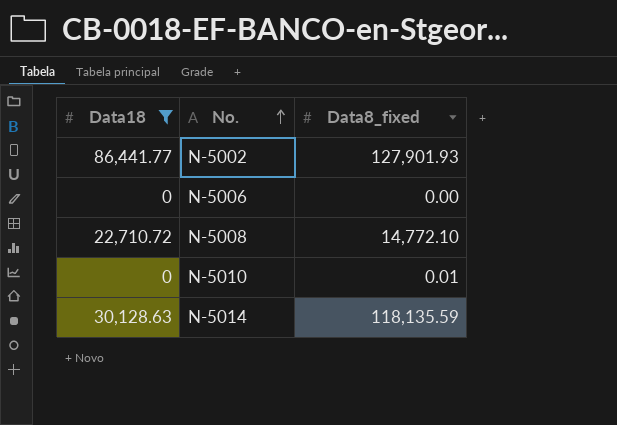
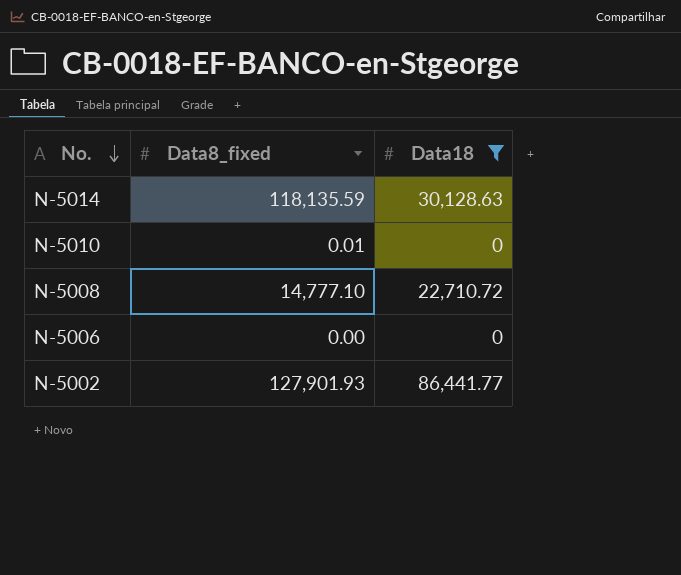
row order: No. ascending -> No. descending
column Data18 | position: 1 -> 3
N-5008 | Data8_fixed: 14,772.10 -> 14,777.10

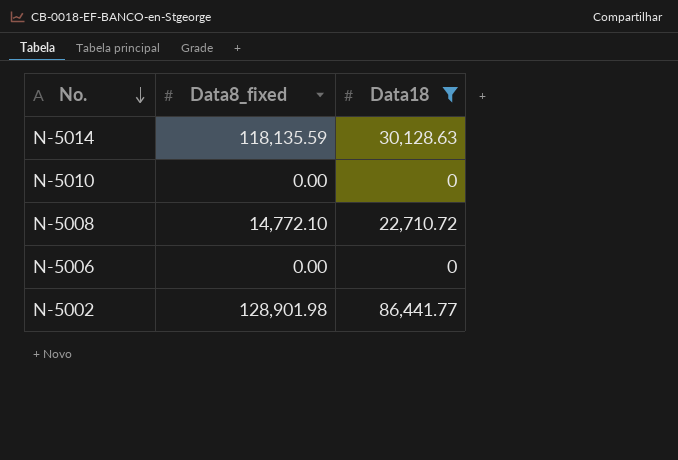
N-5010 | Data8_fixed: 0.01 -> 0.00
N-5008 | Data8_fixed: 14,777.10 -> 14,772.10
N-5002 | Data8_fixed: 127,901.93 -> 128,901.98

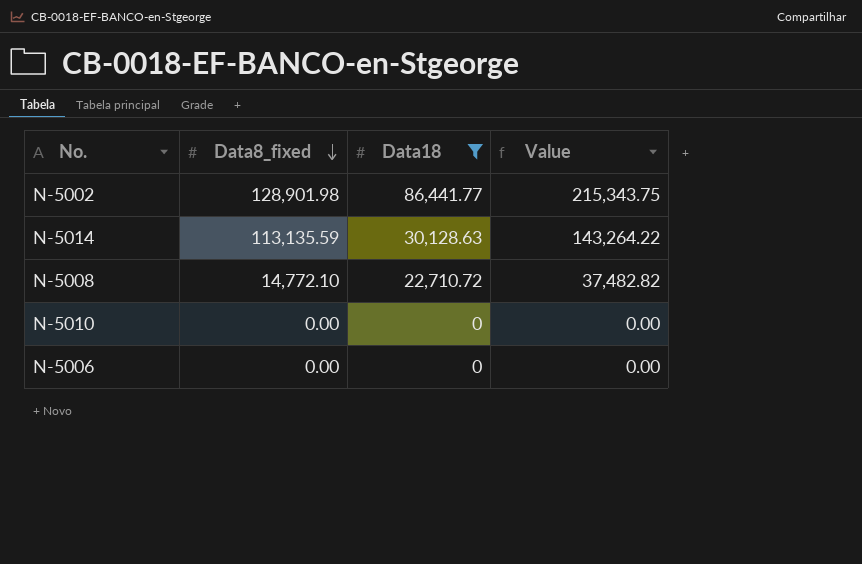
row order: No. descending -> Data8_fixed descending
column Value | formula: none -> [Data8_fixed] + [Data18]
N-5014 | Data8_fixed: 118,135.59 -> 113,135.59

